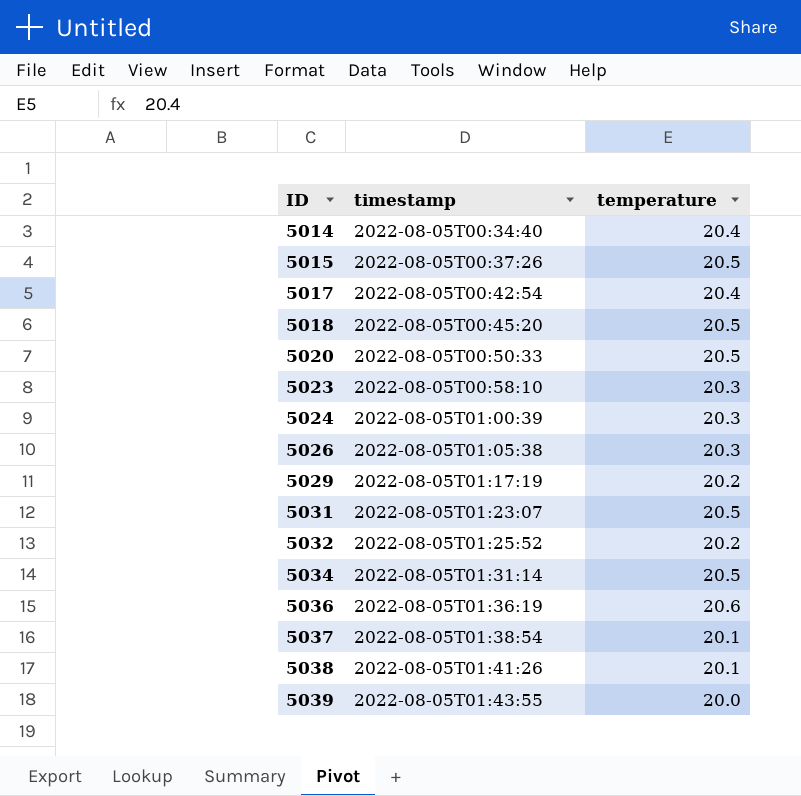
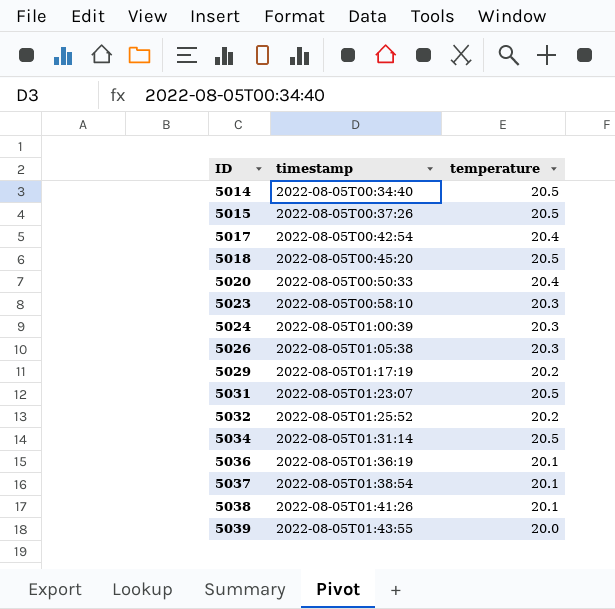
5014 | temperature: 20.4 -> 20.5
5020 | temperature: 20.5 -> 20.4
5036 | temperature: 20.6 -> 20.1

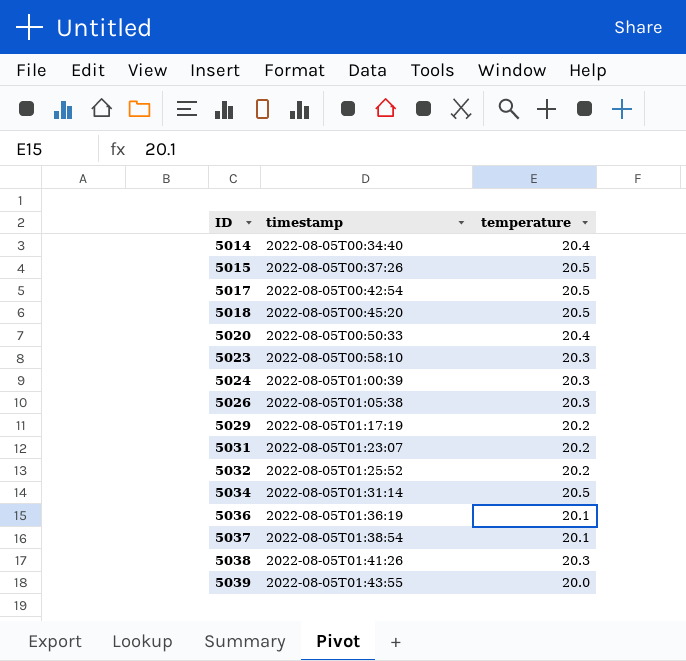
5014 | temperature: 20.5 -> 20.4
5017 | temperature: 20.4 -> 20.5
5031 | temperature: 20.5 -> 20.2
5038 | temperature: 20.1 -> 20.3

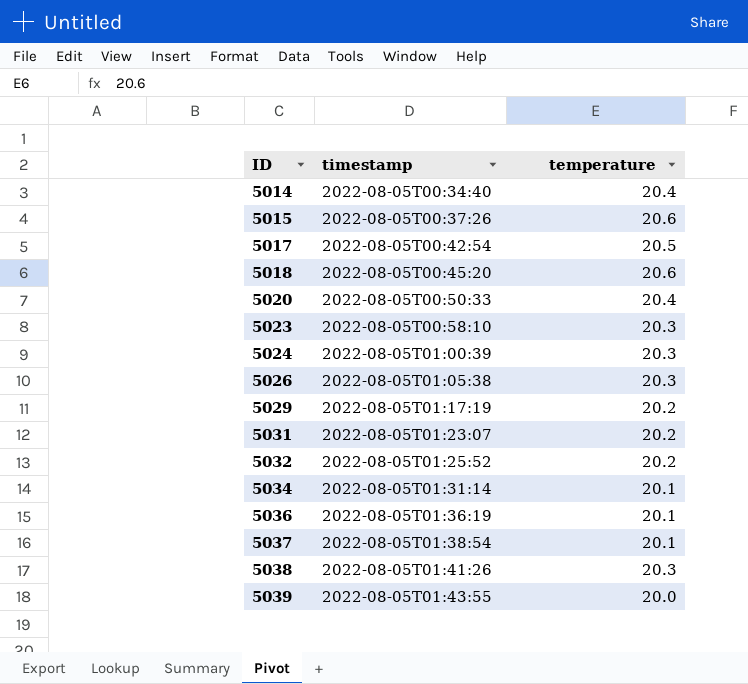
5015 | temperature: 20.5 -> 20.6
5018 | temperature: 20.5 -> 20.6
5034 | temperature: 20.5 -> 20.1

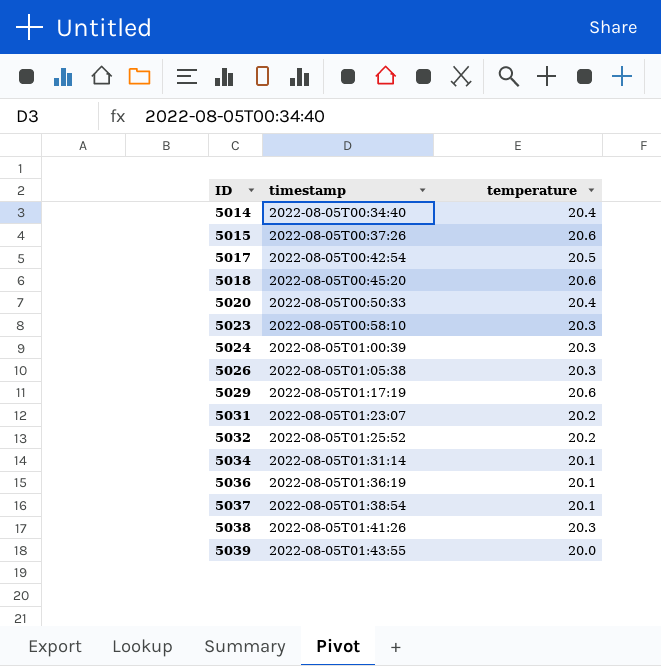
5029 | temperature: 20.2 -> 20.6

